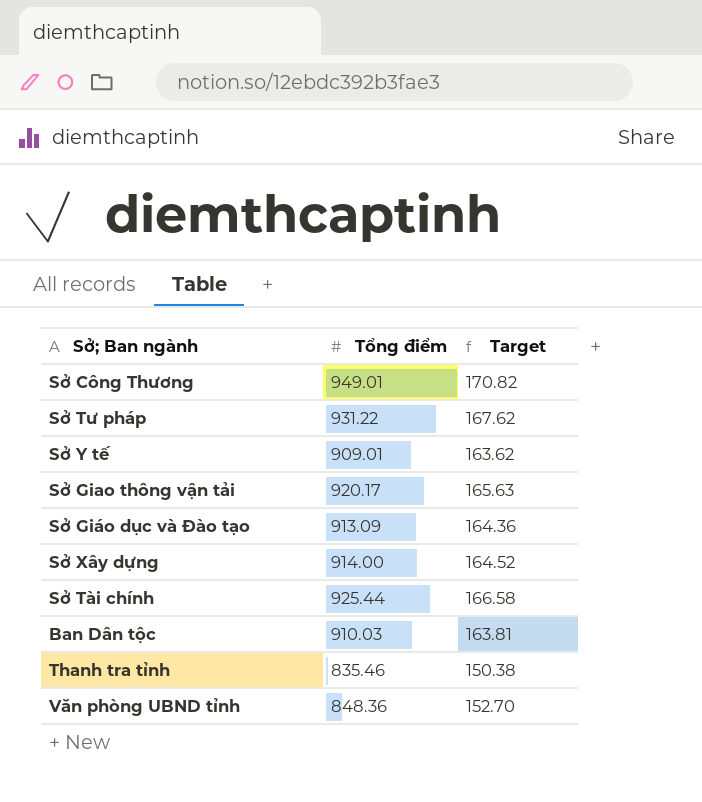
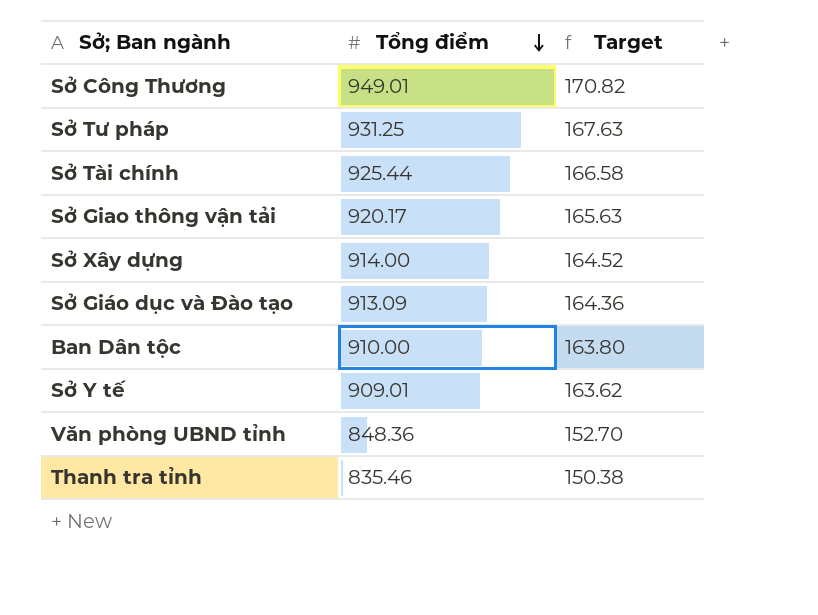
row order: none -> Tổng điểm descending
Sở Tư pháp | Tổng điểm: 931.22 -> 931.25
Sở Tư pháp | Target: 167.62 -> 167.63
Ban Dân tộc | Tổng điểm: 910.03 -> 910.00
Ban Dân tộc | Target: 163.81 -> 163.80

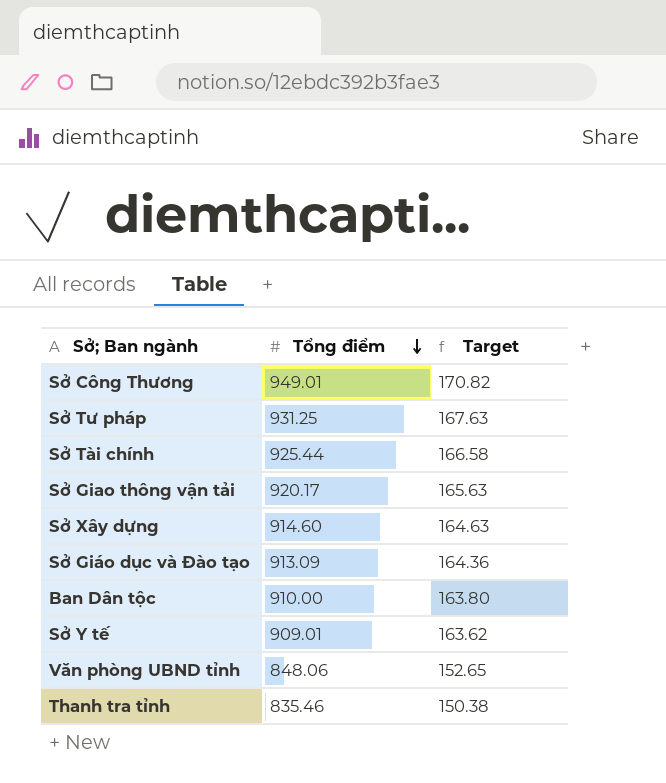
Sở Xây dựng | Tổng điểm: 914.00 -> 914.60
Sở Xây dựng | Target: 164.52 -> 164.63
Văn phòng UBND tỉnh | Tổng điểm: 848.36 -> 848.06
Văn phòng UBND tỉnh | Target: 152.70 -> 152.65

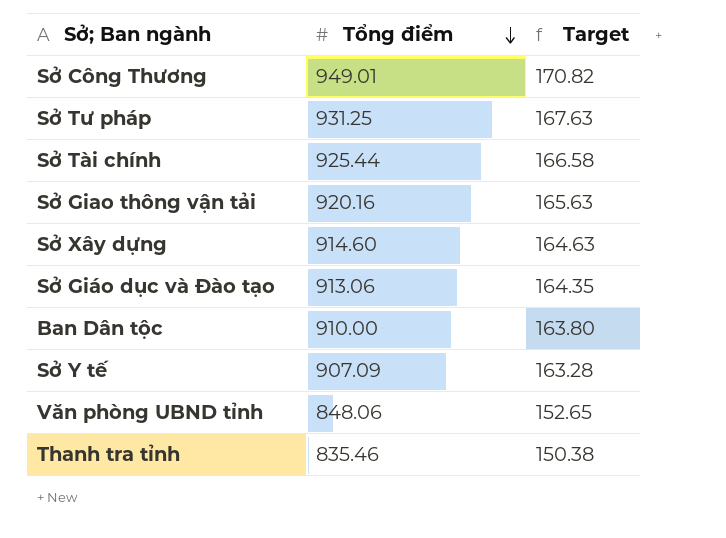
Sở Giao thông vận tải | Tổng điểm: 920.17 -> 920.16
Sở Giáo dục và Đào tạo | Tổng điểm: 913.09 -> 913.06
Sở Giáo dục và Đào tạo | Target: 164.36 -> 164.35
Sở Y tế | Tổng điểm: 909.01 -> 907.09
Sở Y tế | Target: 163.62 -> 163.28

